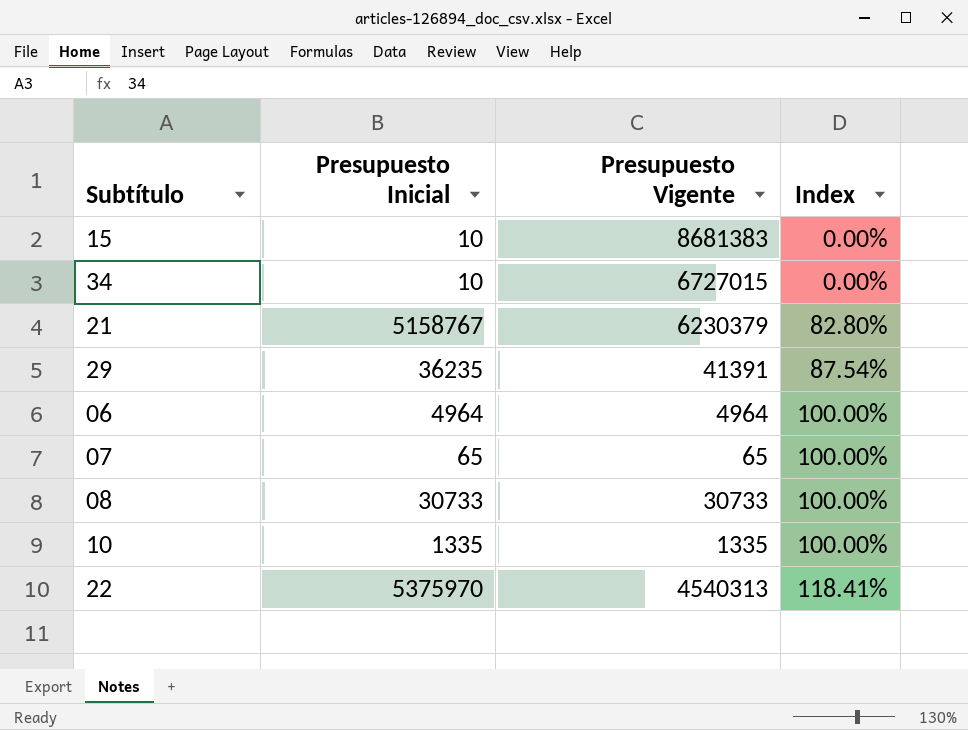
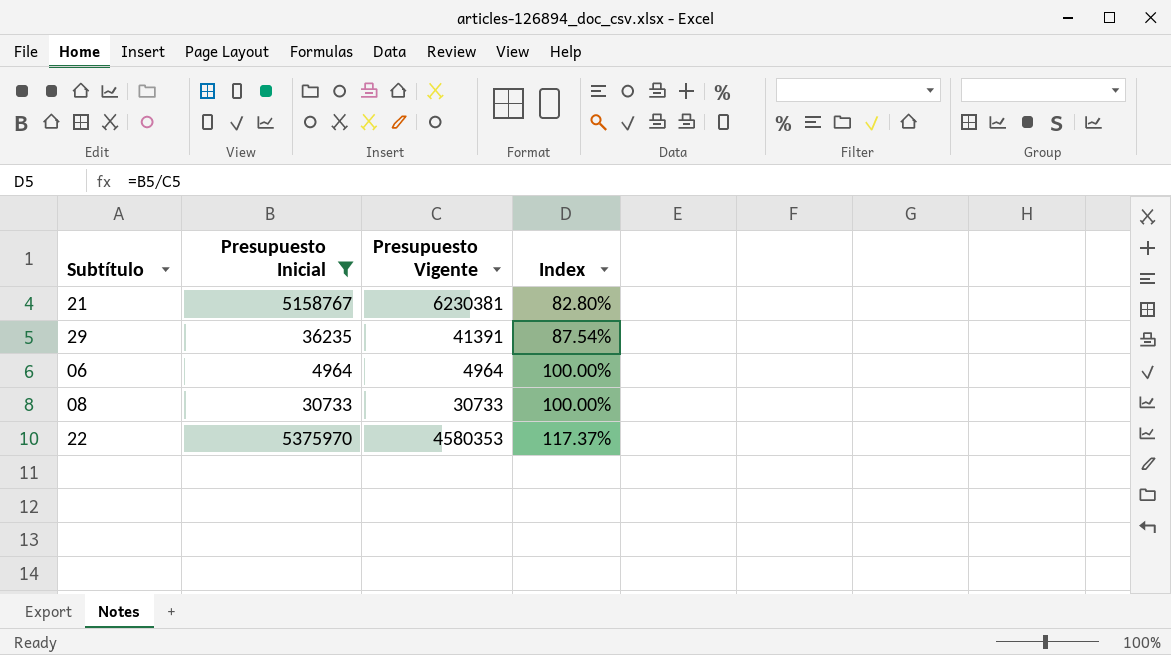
filter: none -> Presupuesto Inicial >= 4964
21 | Presupuesto Vigente: 6230379 -> 6230381
22 | Presupuesto Vigente: 4540313 -> 4580353
22 | Index: 118.41% -> 117.37%

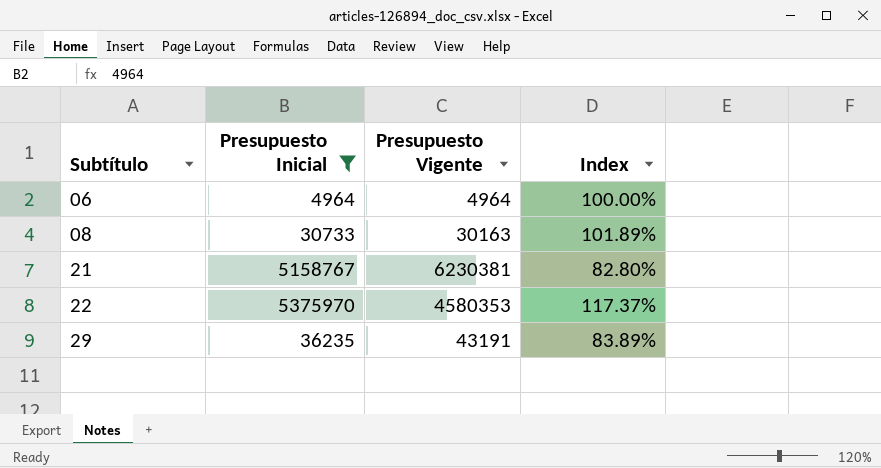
row order: Index ascending -> Subtítulo ascending
08 | Presupuesto Vigente: 30733 -> 30163
08 | Index: 100.00% -> 101.89%
29 | Presupuesto Vigente: 41391 -> 43191
29 | Index: 87.54% -> 83.89%

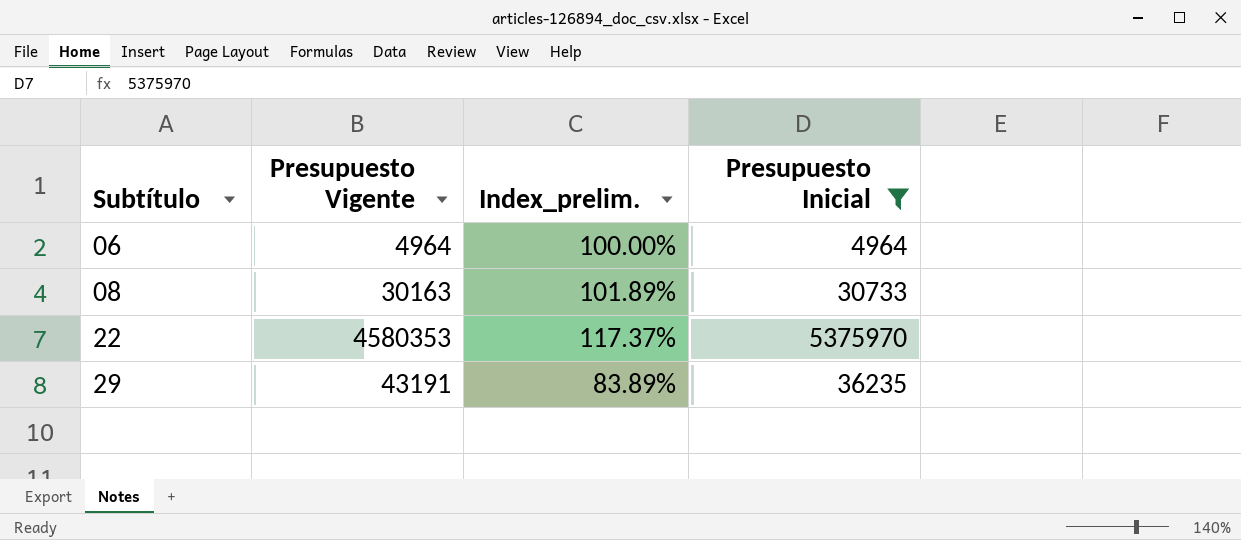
column name: Index -> Index_prelim.
column Presupuesto Inicial | position: 2 -> 4
row 21: 5158767 | 6230381 | 82.80% -> none

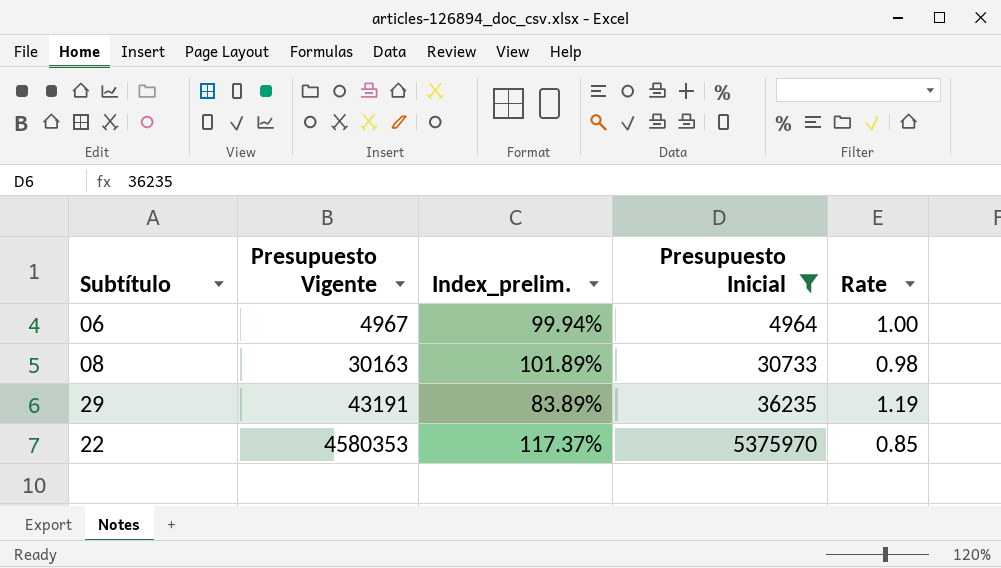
row order: Subtítulo ascending -> Presupuesto Vigente ascending
column Rate | formula: none -> [Presupuesto Vigente] / [Presupuesto Inicial]
06 | Presupuesto Vigente: 4964 -> 4967
06 | Index_prelim.: 100.00% -> 99.94%

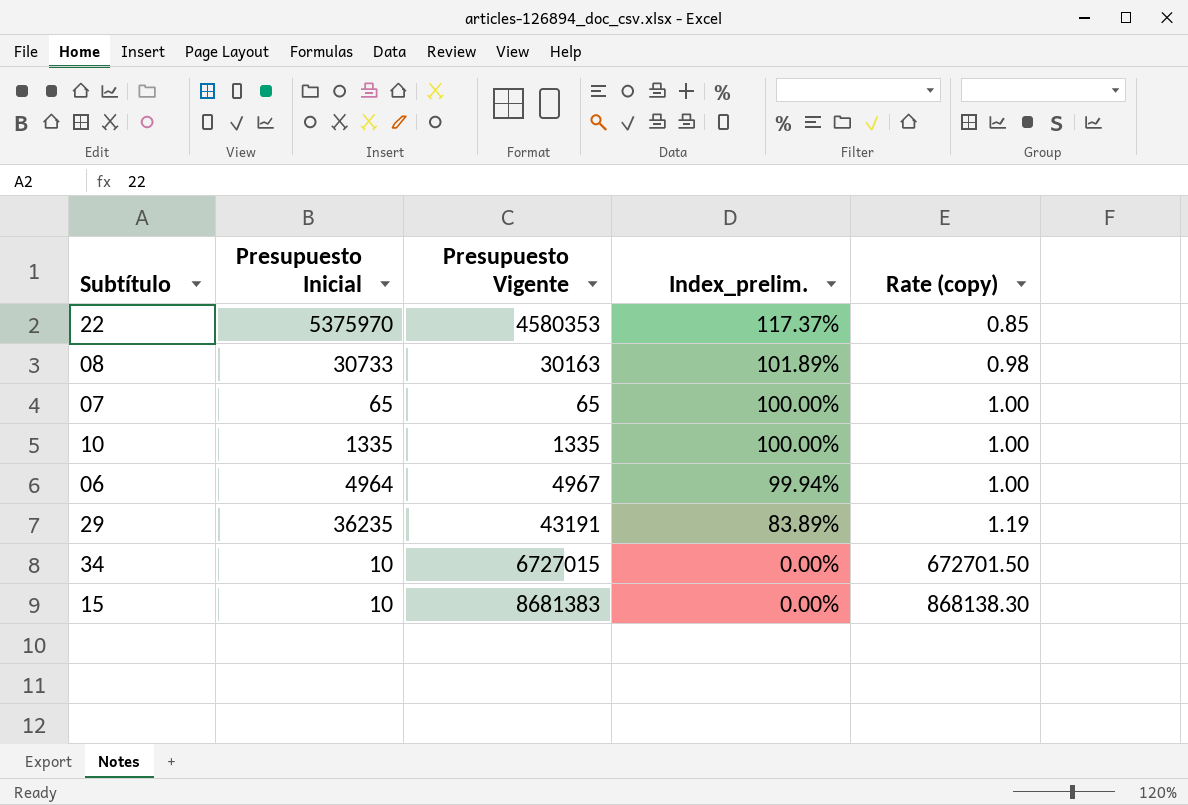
filter: Presupuesto Inicial >= 4964 -> none
row order: Presupuesto Vigente ascending -> Index_prelim. descending
column Presupuesto Inicial | position: 4 -> 2
column name: Rate -> Rate (copy)

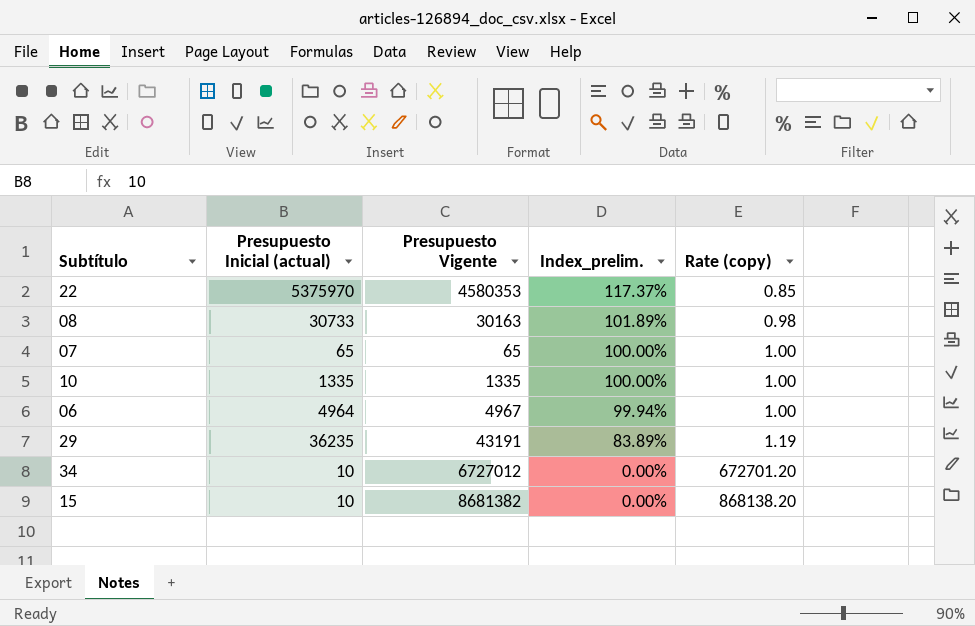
column name: Presupuesto Inicial -> Presupuesto Inicial (actual)
34 | Presupuesto Vigente: 6727015 -> 6727012
34 | Rate (copy): 672701.50 -> 672701.20
15 | Presupuesto Vigente: 8681383 -> 8681382
15 | Rate (copy): 868138.30 -> 868138.20

